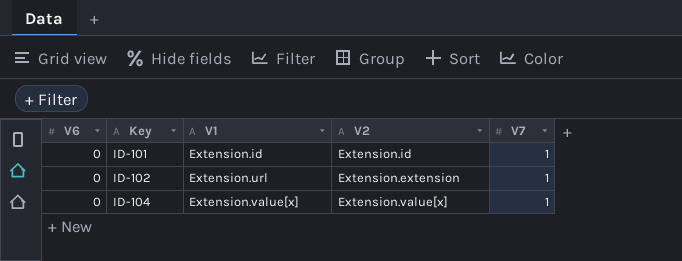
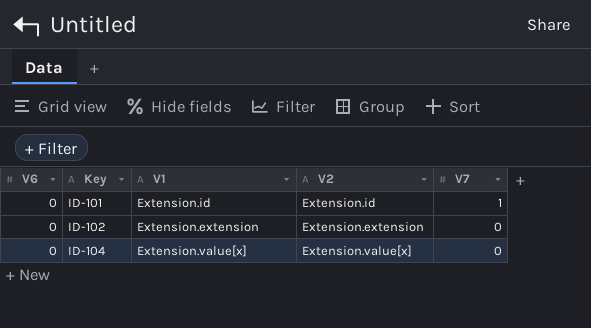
ID-102 | V1: Extension.url -> Extension.extension
ID-102 | V7: 1 -> 0
ID-104 | V7: 1 -> 0

